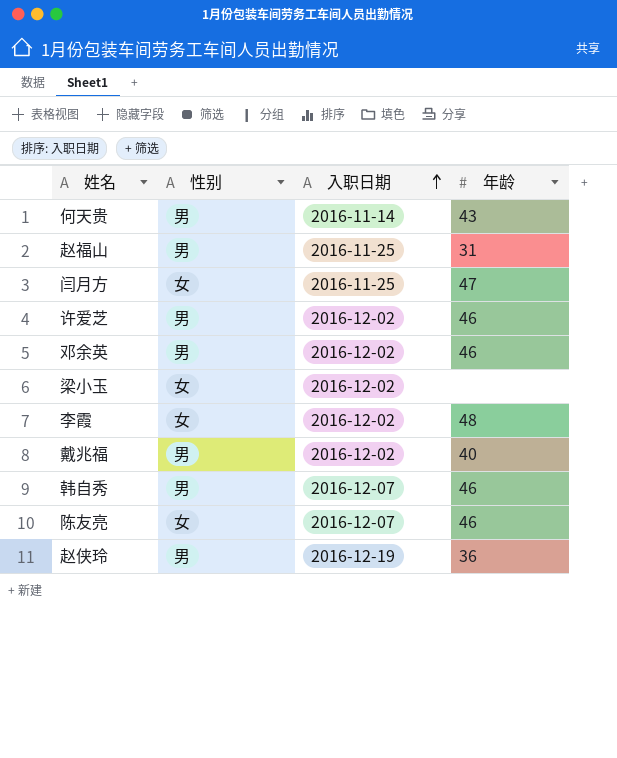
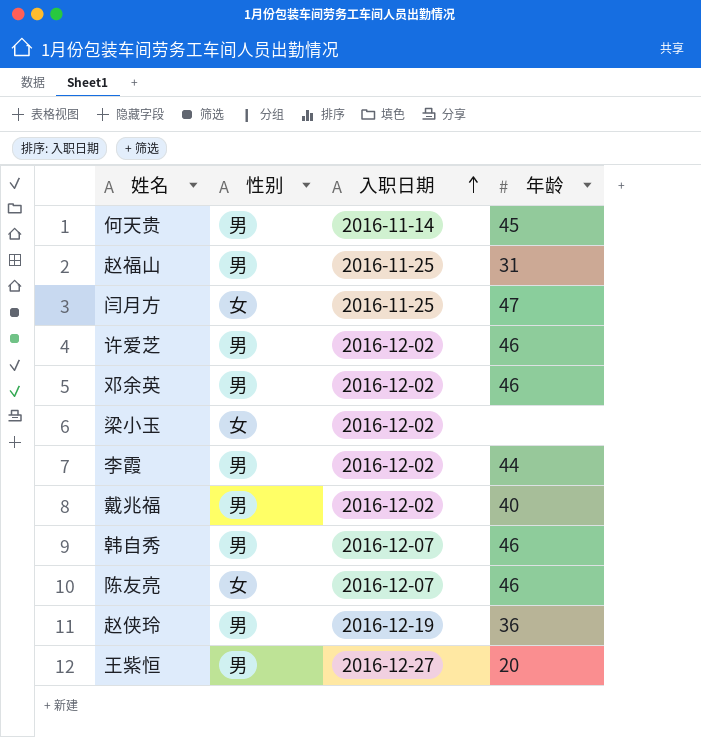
何天贵 | 年龄: 43 -> 45
李霞 | 性别: 女 -> 男
李霞 | 年龄: 48 -> 44
row 王紫恒: none -> 男 | 2016-12-27 | 20

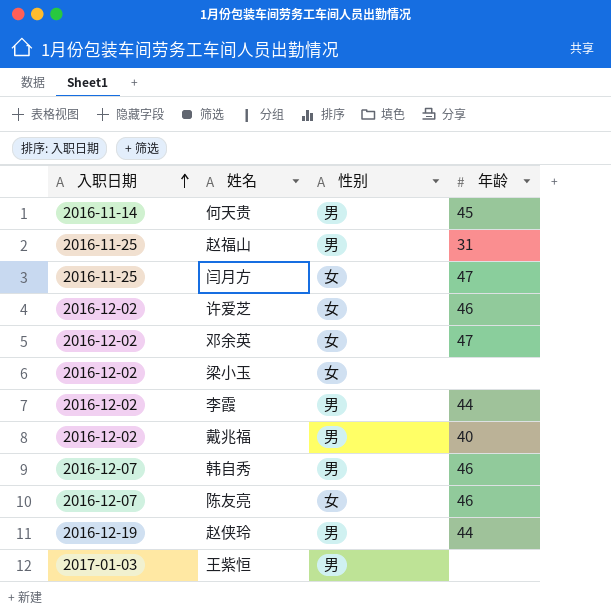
column 入职日期 | position: 3 -> 1
许爱芝 | 性别: 男 -> 女
邓余英 | 性别: 男 -> 女
邓余英 | 年龄: 46 -> 47
赵侠玲 | 年龄: 36 -> 44
王紫恒 | 入职日期: 2016-12-27 -> 2017-01-03
王紫恒 | 年龄: 20 -> none

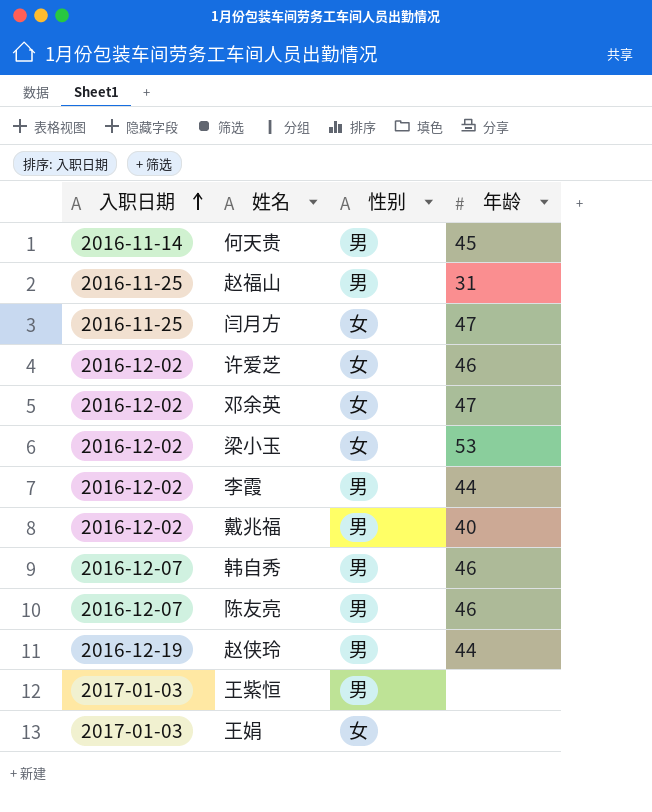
梁小玉 | 年龄: none -> 53
陈友亮 | 性别: 女 -> 男
row 王娟: none -> 2017-01-03 | 女 | none

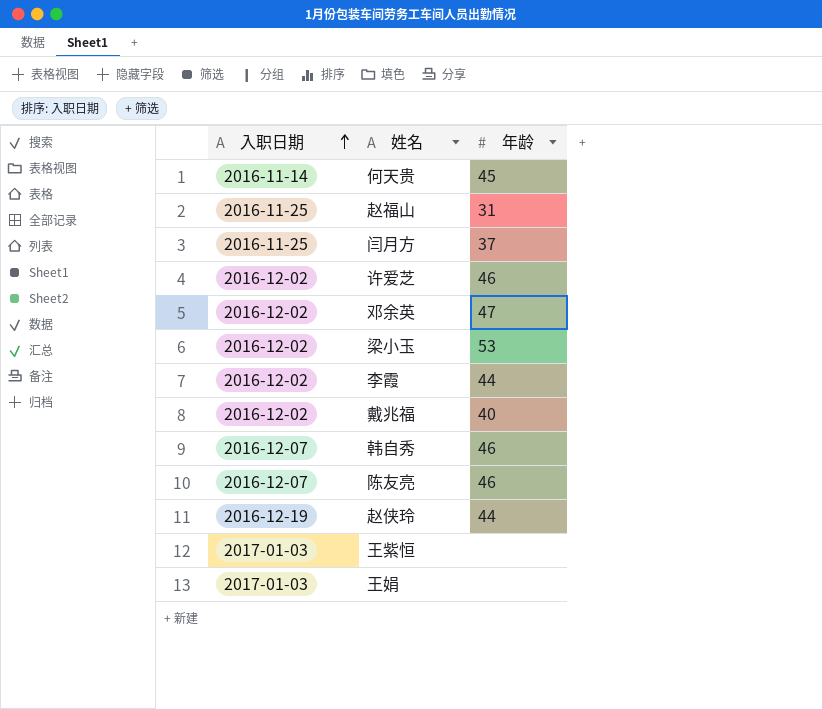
column 性别 | position: 3 -> none
闫月方 | 年龄: 47 -> 37

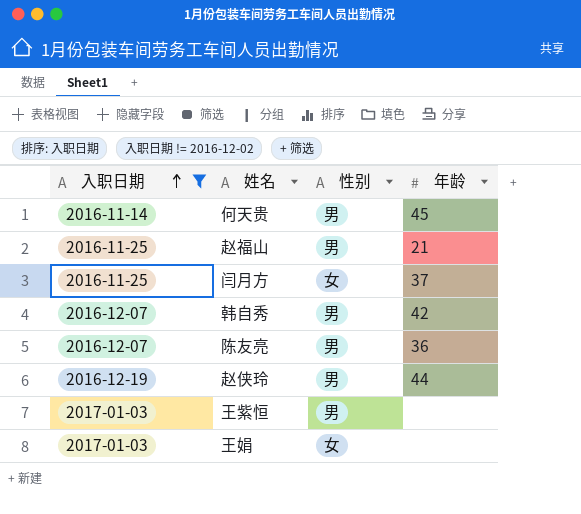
filter: none -> 入职日期 != 2016-12-02
column 性别 | position: none -> 3
赵福山 | 年龄: 31 -> 21
韩自秀 | 年龄: 46 -> 42
陈友亮 | 年龄: 46 -> 36

